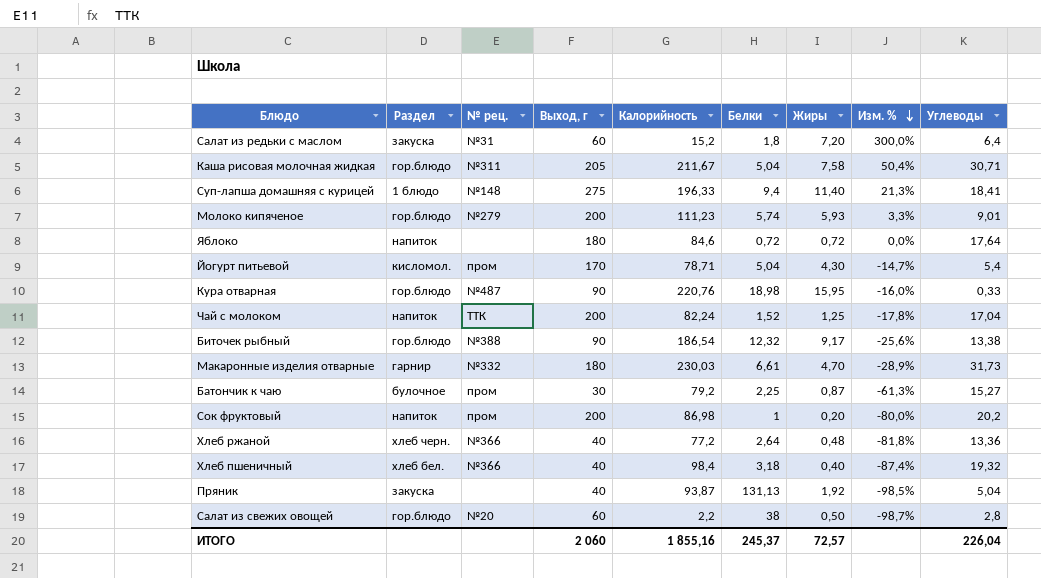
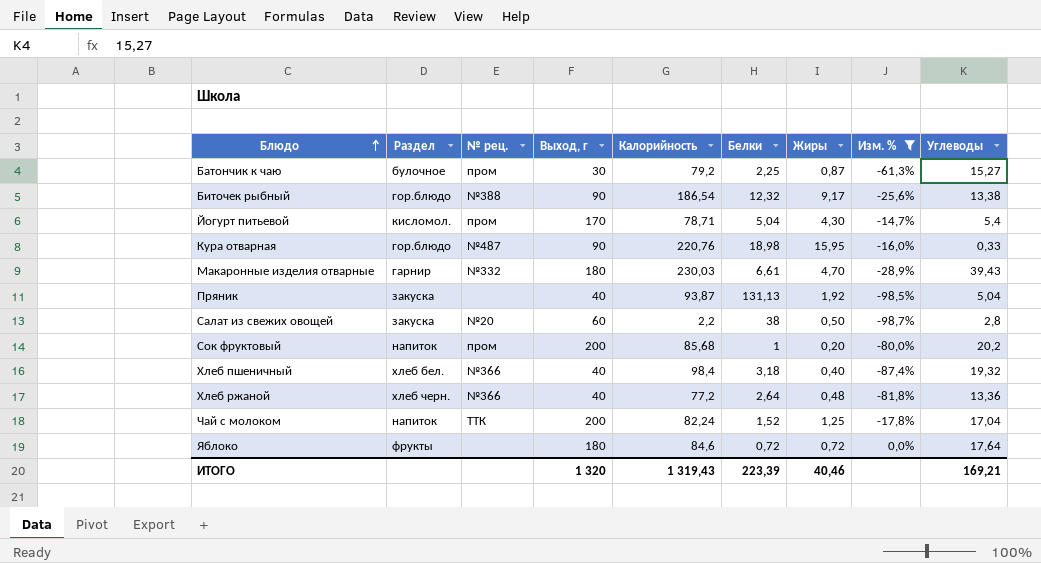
filter: none -> Изм. % <= 0,0%
row order: Изм. % descending -> Блюдо ascending
Макаронные изделия отварные | Углеводы: 31,73 -> 39,43
Салат из свежих овощей | Раздел: гор.блюдо -> закуска
Сок фруктовый | Калорийность: 86,98 -> 85,68
Яблоко | Раздел: напиток -> фрукты
ИТОГО | Выход, г: 2 060 -> 1 320
ИТОГО | Калорийность: 1 855,16 -> 1 319,43
ИТОГО | Белки: 245,37 -> 223,39
ИТОГО | Жиры: 72,57 -> 40,46
ИТОГО | Углеводы: 226,04 -> 169,21

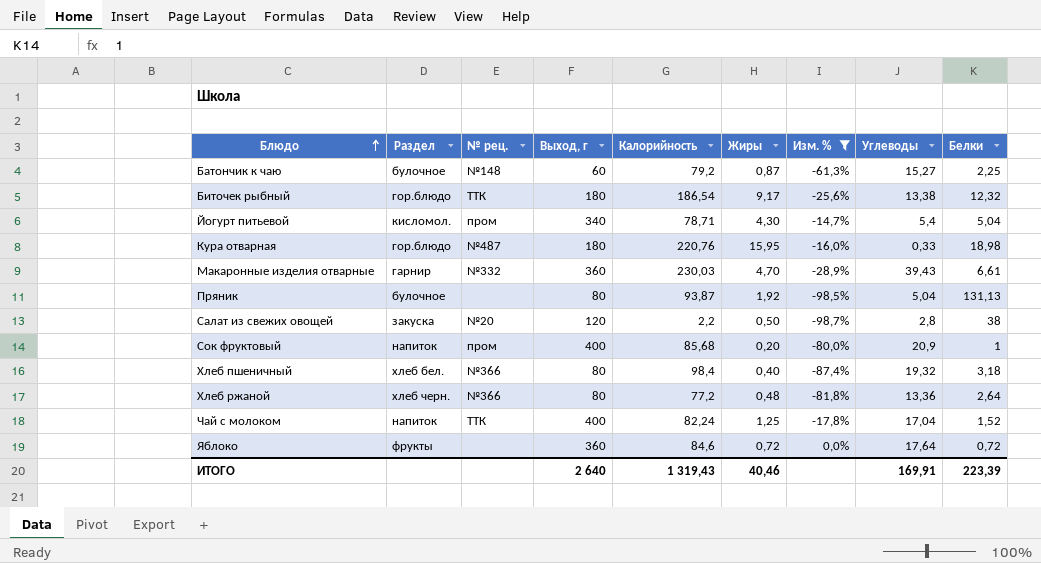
column Белки | position: 6 -> 9
Батончик к чаю | № рец.: пром -> №148
Батончик к чаю | Выход, г: 30 -> 60
Биточек рыбный | № рец.: №388 -> ТТК
Биточек рыбный | Выход, г: 90 -> 180
Йогурт питьевой | Выход, г: 170 -> 340
Кура отварная | Выход, г: 90 -> 180
Макаронные изделия отварные | Выход, г: 180 -> 360
Пряник | Раздел: закуска -> булочное
Пряник | Выход, г: 40 -> 80
Салат из свежих овощей | Выход, г: 60 -> 120
Сок фруктовый | Выход, г: 200 -> 400
Сок фруктовый | Углеводы: 20,2 -> 20,9
Хлеб пшеничный | Выход, г: 40 -> 80
Хлеб ржаной | Выход, г: 40 -> 80
Чай с молоком | Выход, г: 200 -> 400
Яблоко | Выход, г: 180 -> 360
ИТОГО | Выход, г: 1 320 -> 2 640
ИТОГО | Углеводы: 169,21 -> 169,91

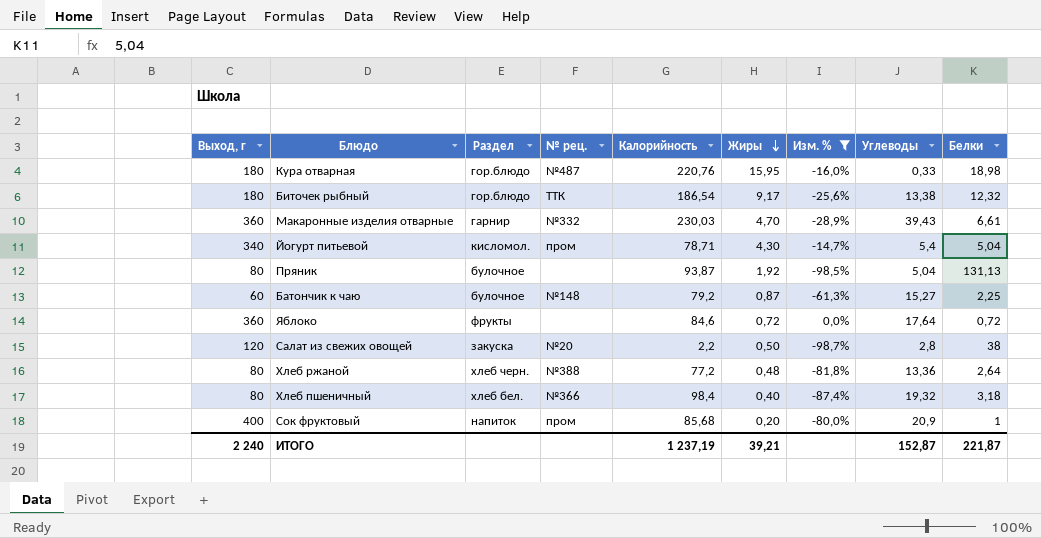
row order: Блюдо ascending -> Жиры descending
column Выход, г | position: 4 -> 1
row Чай с молоком: напиток | ТТК | 400 | 82,24 | 1,25 | -17,8% | 17,04 | 1,52 -> none
Хлеб ржаной | № рец.: №366 -> №388
ИТОГО | Выход, г: 2 640 -> 2 240
ИТОГО | Калорийность: 1 319,43 -> 1 237,19
ИТОГО | Жиры: 40,46 -> 39,21
ИТОГО | Углеводы: 169,91 -> 152,87
ИТОГО | Белки: 223,39 -> 221,87

